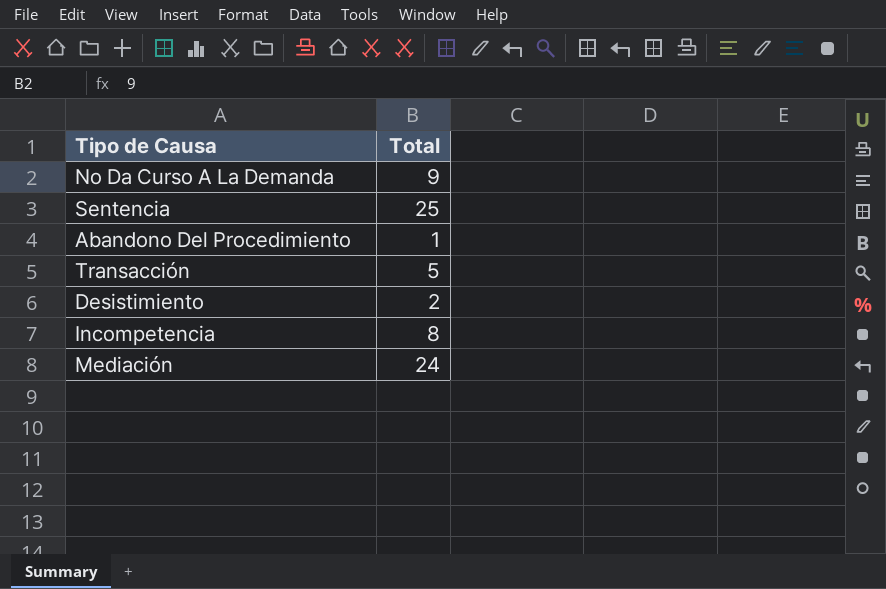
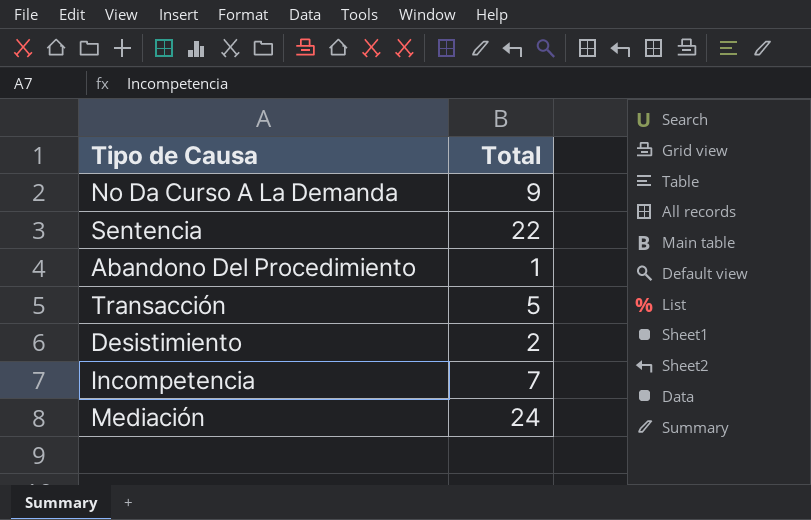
Sentencia | Total: 25 -> 22
Incompetencia | Total: 8 -> 7

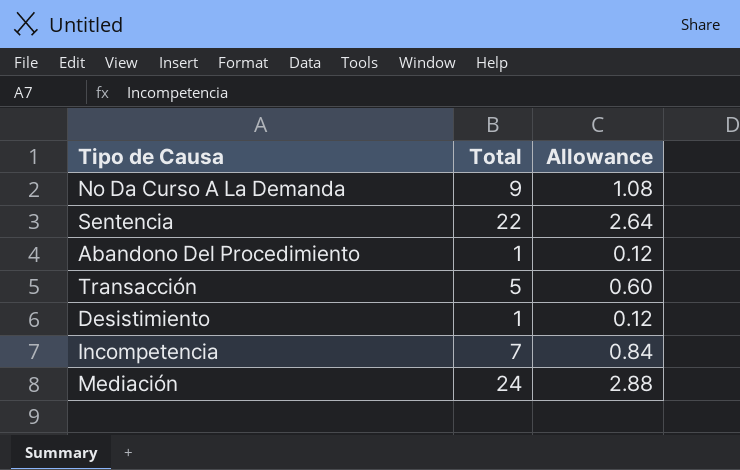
column Allowance | formula: none -> [Total] * 0.12
Desistimiento | Total: 2 -> 1

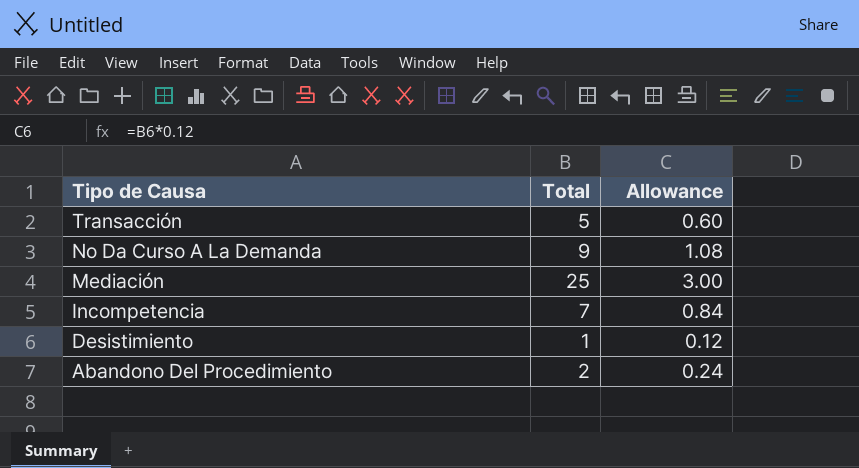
row order: none -> Tipo de Causa descending
row Sentencia: 22 | 2.64 -> none
Mediación | Total: 24 -> 25
Mediación | Allowance: 2.88 -> 3.00
Abandono Del Procedimiento | Total: 1 -> 2
Abandono Del Procedimiento | Allowance: 0.12 -> 0.24

